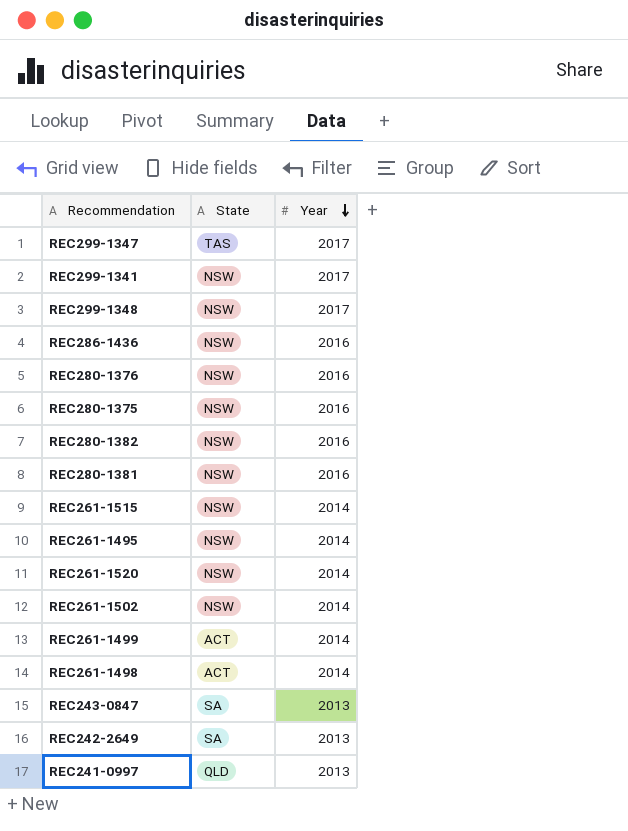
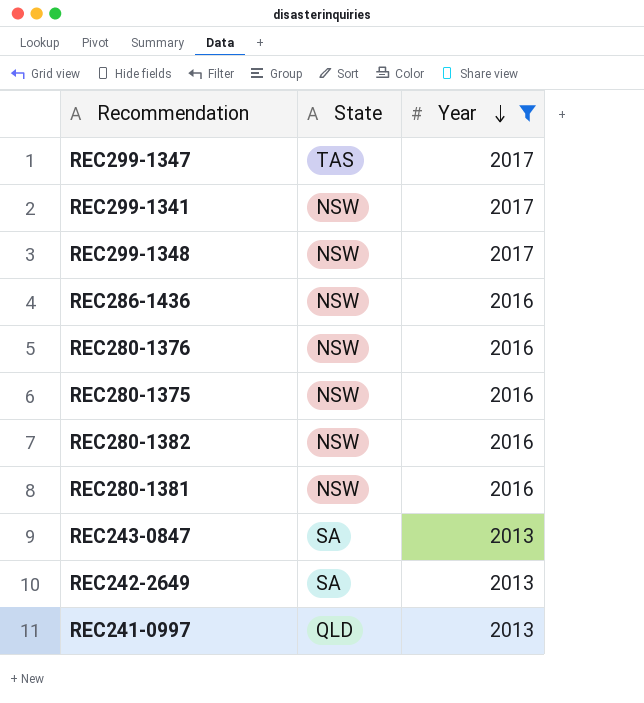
filter: none -> Year != 2014

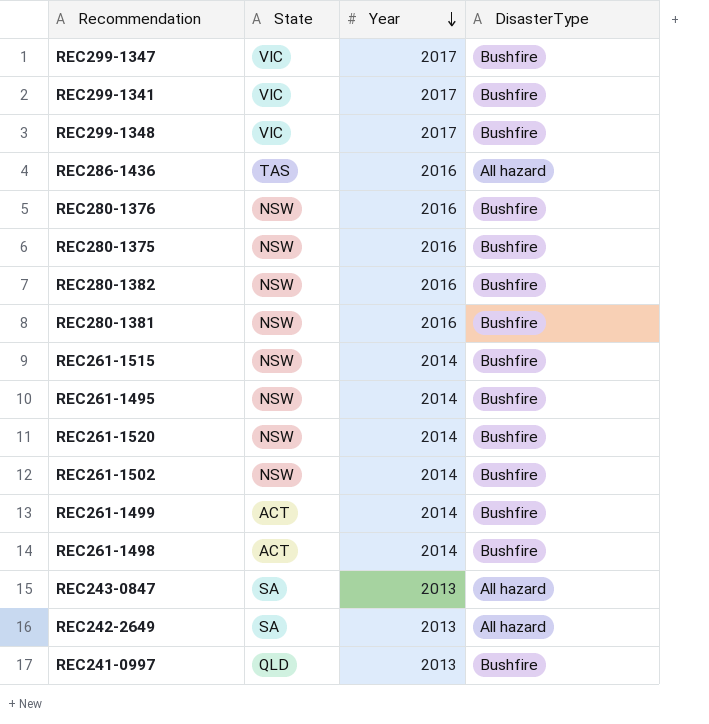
filter: Year != 2014 -> none
column DisasterType | position: none -> 4
REC299-1347 | State: TAS -> VIC
REC299-1341 | State: NSW -> VIC
REC299-1348 | State: NSW -> VIC
REC286-1436 | State: NSW -> TAS

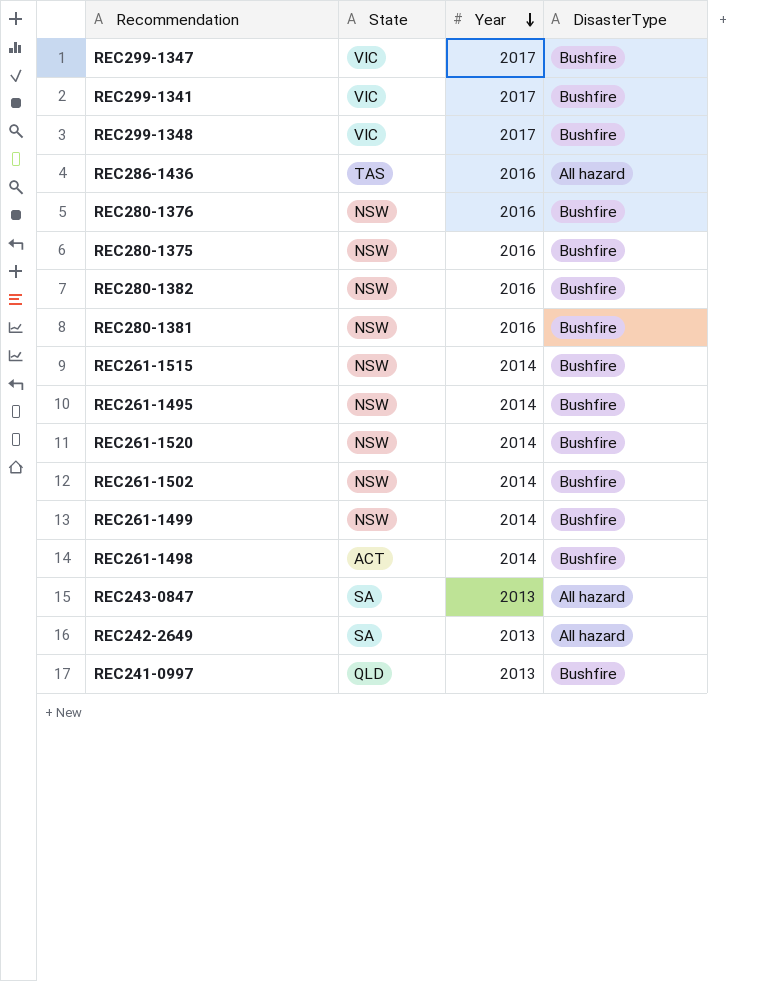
REC261-1499 | State: ACT -> NSW

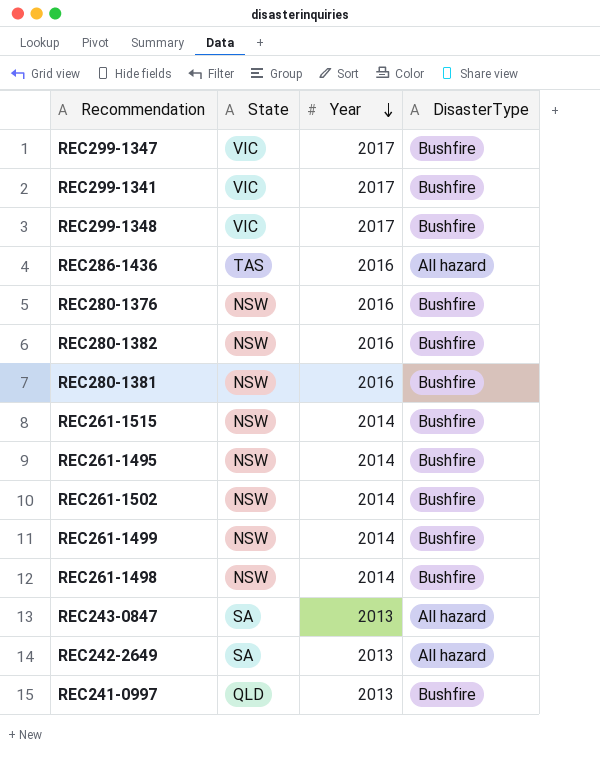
row REC280-1375: NSW | 2016 | Bushfire -> none
row REC261-1520: NSW | 2014 | Bushfire -> none
REC261-1498 | State: ACT -> NSW

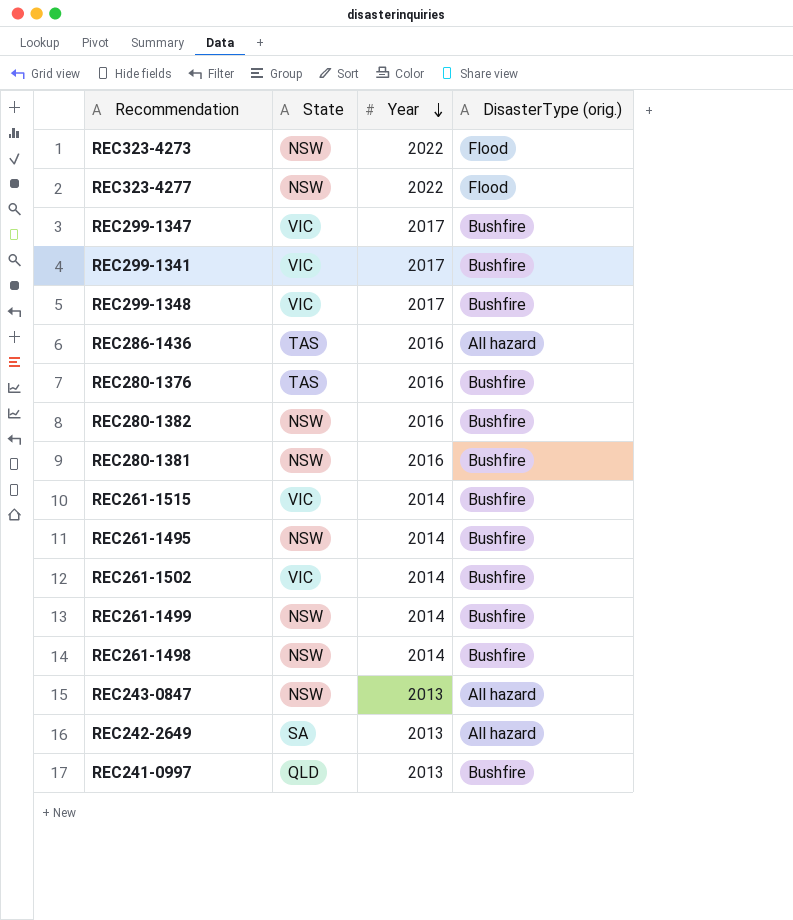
column name: DisasterType -> DisasterType (orig.)
row REC323-4273: none -> NSW | 2022 | Flood
row REC323-4277: none -> NSW | 2022 | Flood
REC280-1376 | State: NSW -> TAS
REC261-1515 | State: NSW -> VIC
REC261-1502 | State: NSW -> VIC
REC243-0847 | State: SA -> NSW

